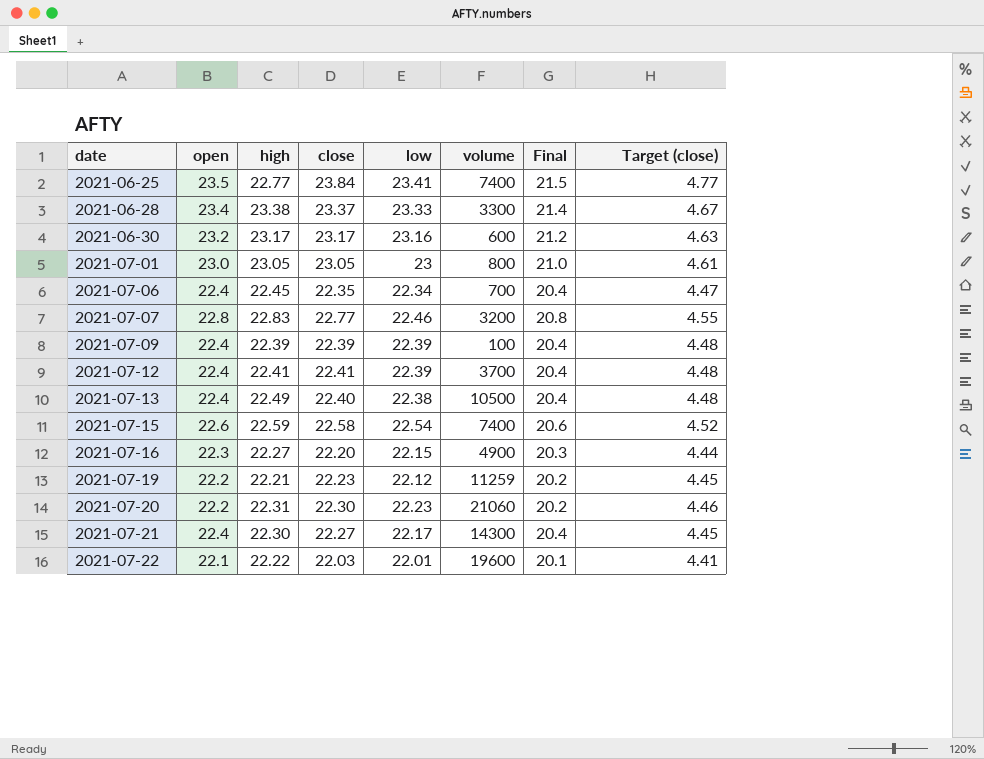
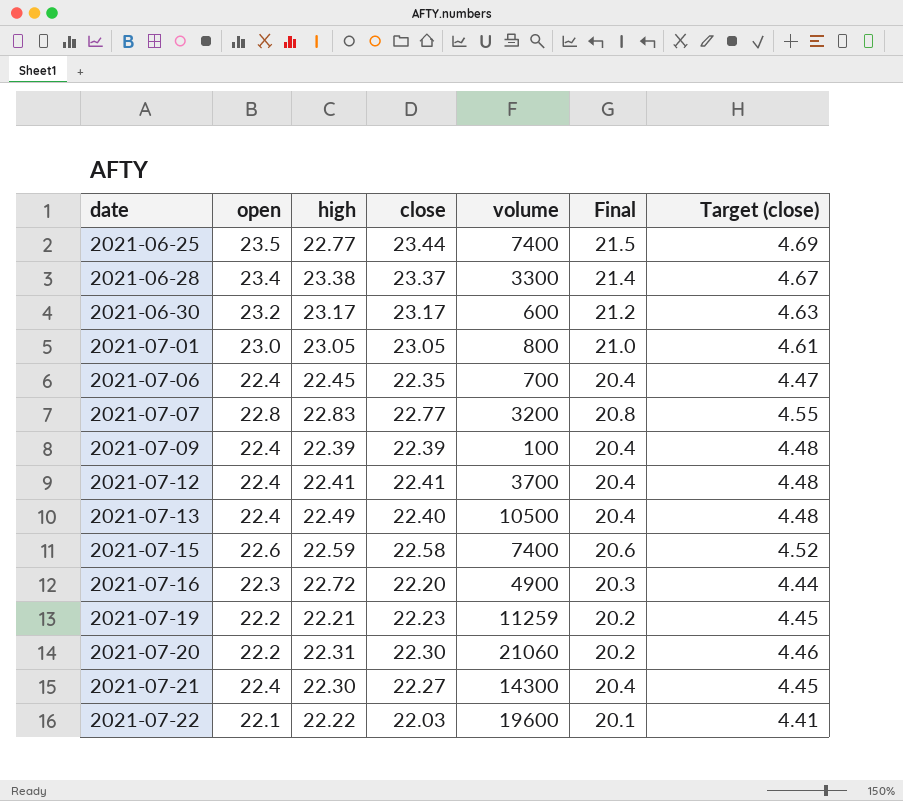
column low | position: 5 -> none
2021-06-25 | close: 23.84 -> 23.44
2021-06-25 | Target (close): 4.77 -> 4.69
2021-07-16 | high: 22.27 -> 22.72

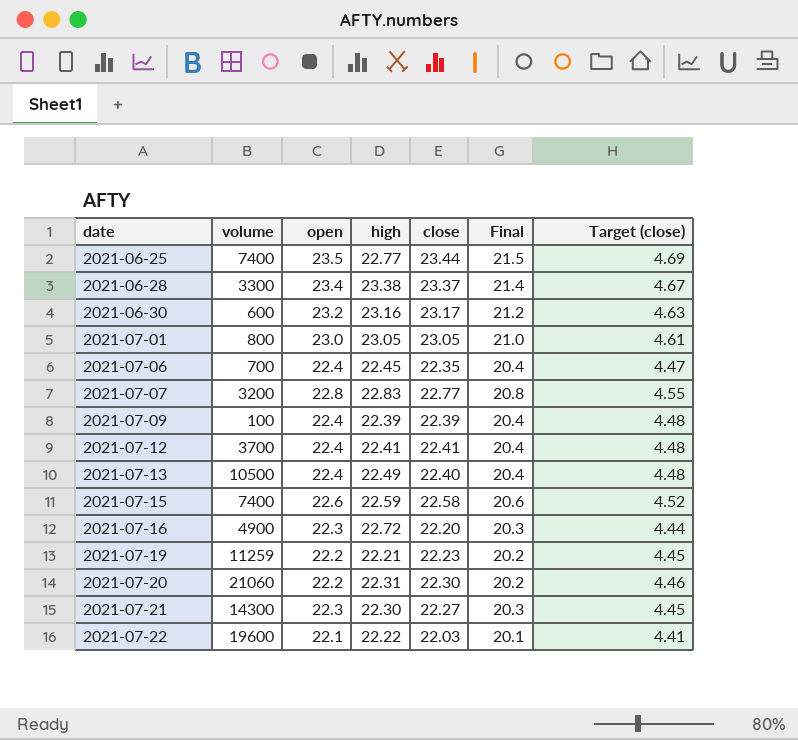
column volume | position: 5 -> 2
2021-06-30 | high: 23.17 -> 23.16
2021-07-21 | open: 22.4 -> 22.3
2021-07-21 | Final: 20.4 -> 20.3

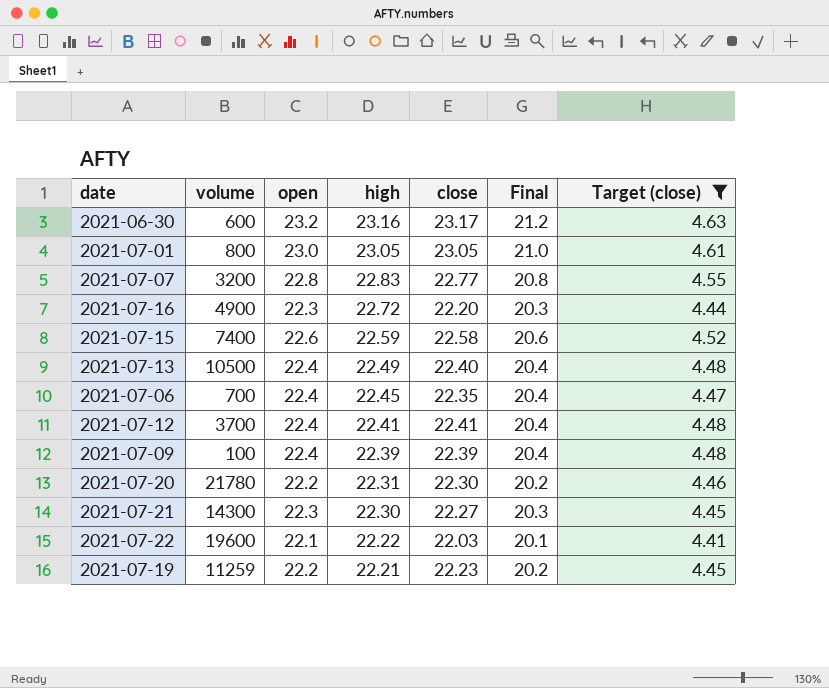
filter: none -> Target (close) <= 4.63
row order: date ascending -> high descending
2021-07-20 | volume: 21060 -> 21780

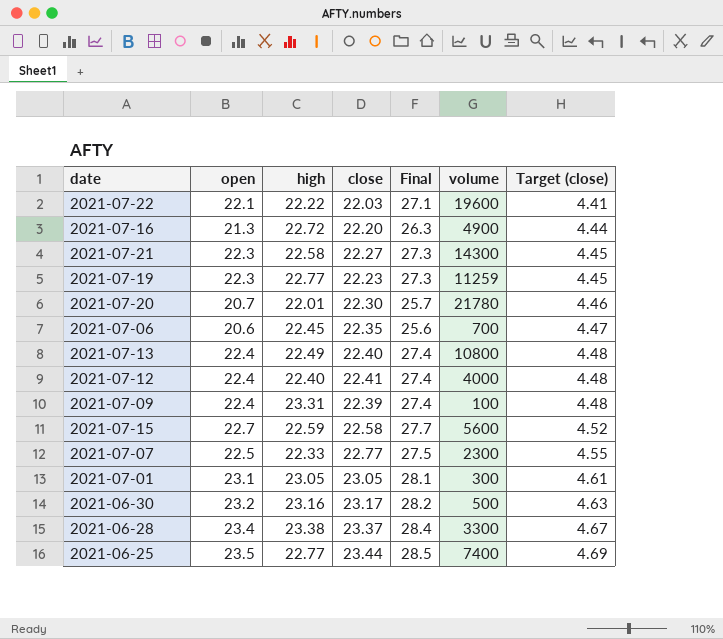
filter: Target (close) <= 4.63 -> none
row order: high descending -> Target (close) ascending
column Final | formula: [open] - 2 -> [open] + 5
column volume | position: 2 -> 6
2021-07-16 | open: 22.3 -> 21.3
2021-07-21 | high: 22.30 -> 22.58
2021-07-19 | open: 22.2 -> 22.3
2021-07-19 | high: 22.21 -> 22.77
2021-07-20 | open: 22.2 -> 20.7
2021-07-20 | high: 22.31 -> 22.01
2021-07-06 | open: 22.4 -> 20.6
2021-07-13 | volume: 10500 -> 10800
2021-07-12 | high: 22.41 -> 22.40
2021-07-12 | volume: 3700 -> 4000
2021-07-09 | high: 22.39 -> 23.31
2021-07-15 | open: 22.6 -> 22.7
2021-07-15 | volume: 7400 -> 5600
2021-07-07 | open: 22.8 -> 22.5
2021-07-07 | high: 22.83 -> 22.33
2021-07-07 | volume: 3200 -> 2300
2021-07-01 | open: 23.0 -> 23.1
2021-07-01 | volume: 800 -> 300
2021-06-30 | volume: 600 -> 500

